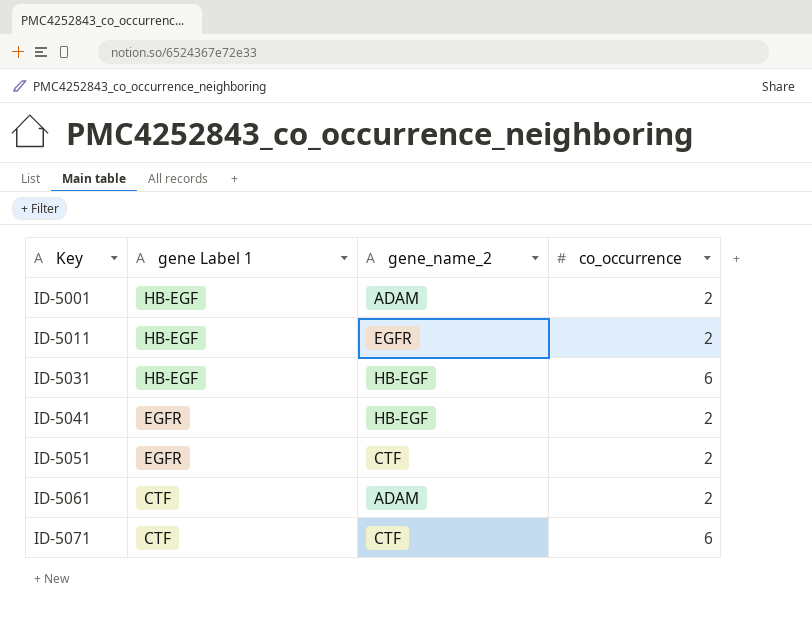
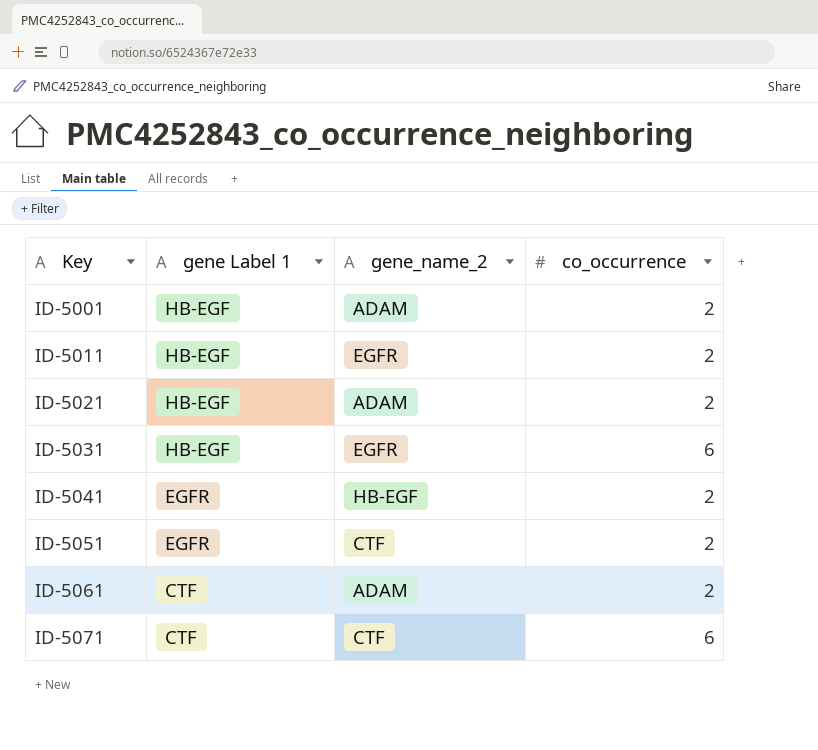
row ID-5021: none -> HB-EGF | ADAM | 2
ID-5031 | gene_name_2: HB-EGF -> EGFR

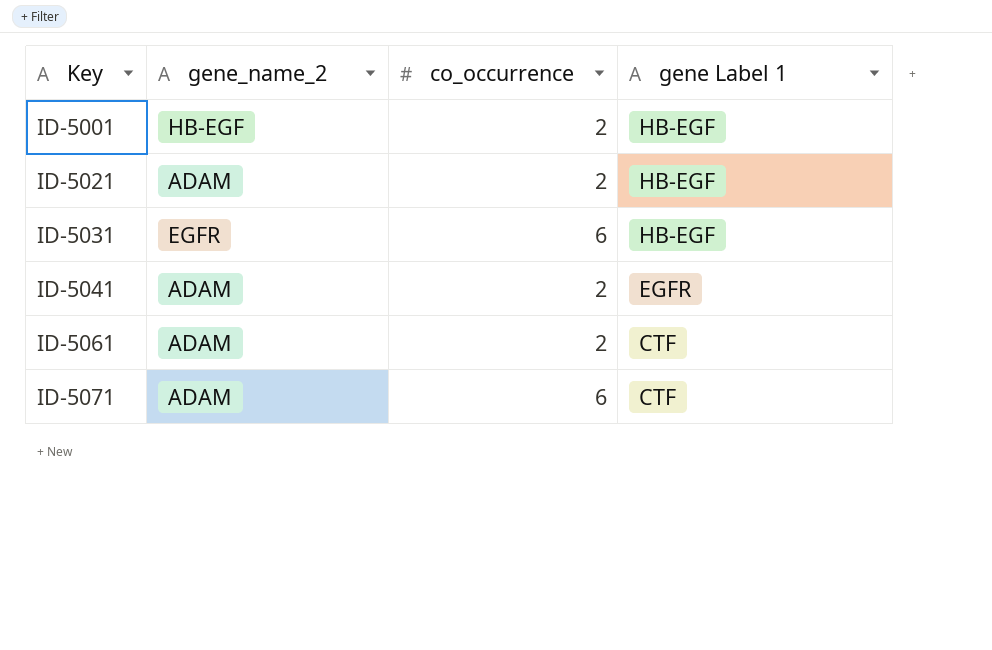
column gene Label 1 | position: 2 -> 4
row ID-5011: HB-EGF | EGFR | 2 -> none
row ID-5051: EGFR | CTF | 2 -> none
ID-5001 | gene_name_2: ADAM -> HB-EGF
ID-5041 | gene_name_2: HB-EGF -> ADAM
ID-5071 | gene_name_2: CTF -> ADAM

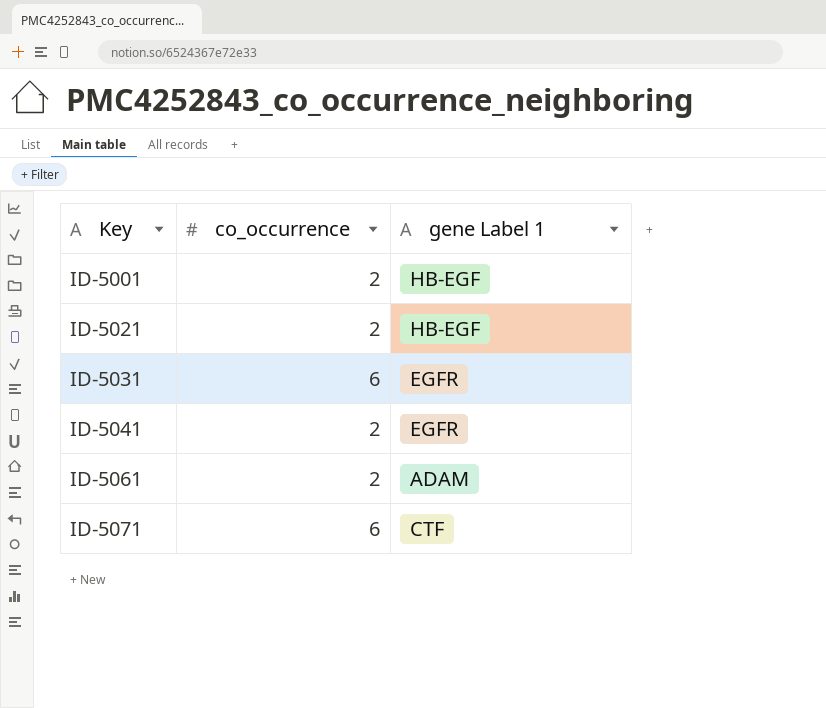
column gene_name_2 | position: 2 -> none
ID-5031 | gene Label 1: HB-EGF -> EGFR
ID-5061 | gene Label 1: CTF -> ADAM

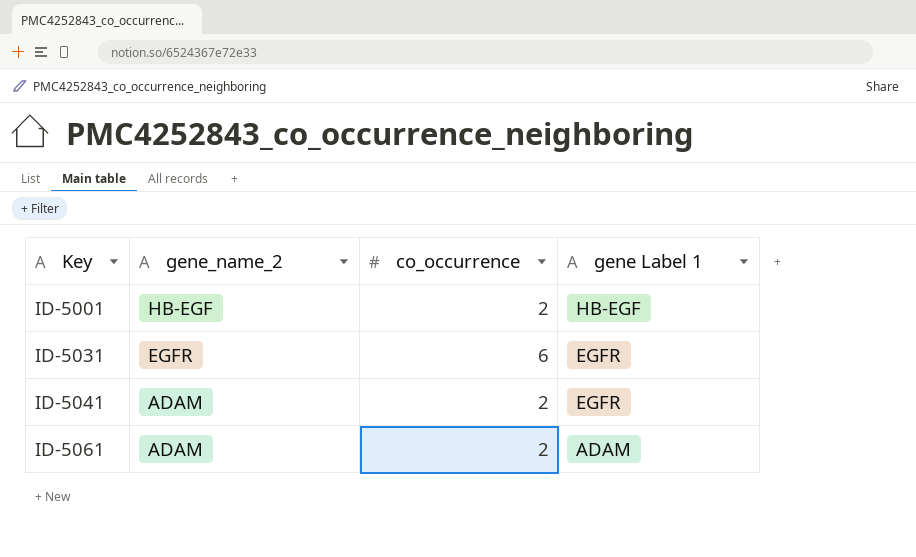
column gene_name_2 | position: none -> 2
row ID-5021: 2 | HB-EGF -> none
row ID-5071: 6 | CTF -> none

